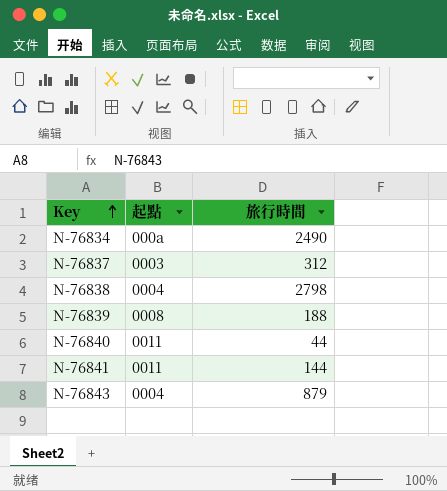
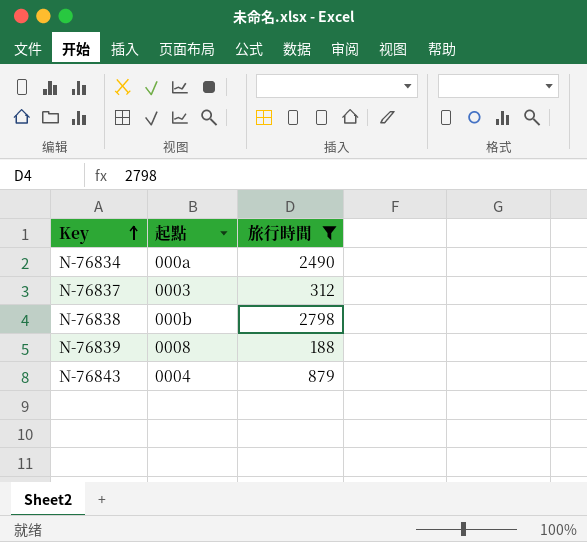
filter: none -> 旅行時間 >= 188
N-76838 | 起點: 0004 -> 000b

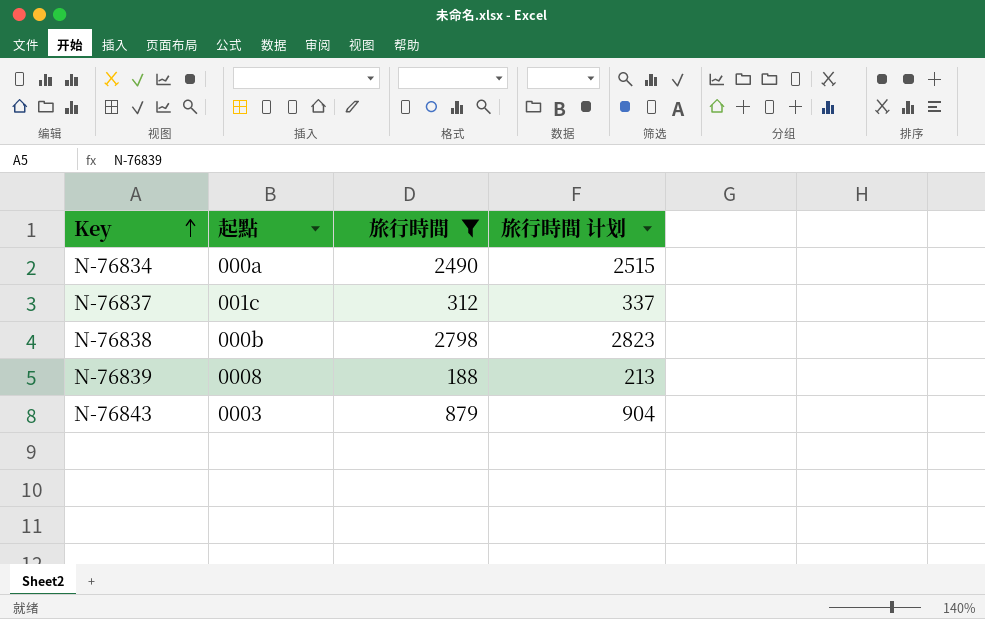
column 旅行時間 计划 | formula: none -> [旅行時間] + 25
N-76837 | 起點: 0003 -> 001c
N-76843 | 起點: 0004 -> 0003

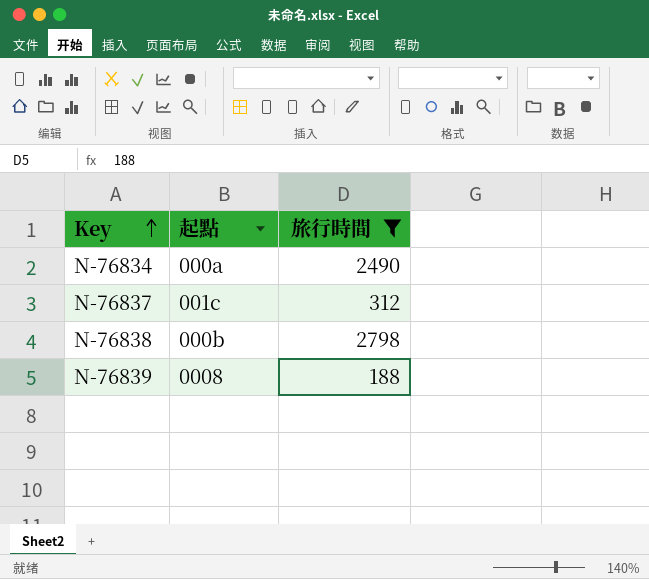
column 旅行時間 计划 | formula: [旅行時間] + 25 -> none
row N-76843: 0003 | 879 | 904 -> none

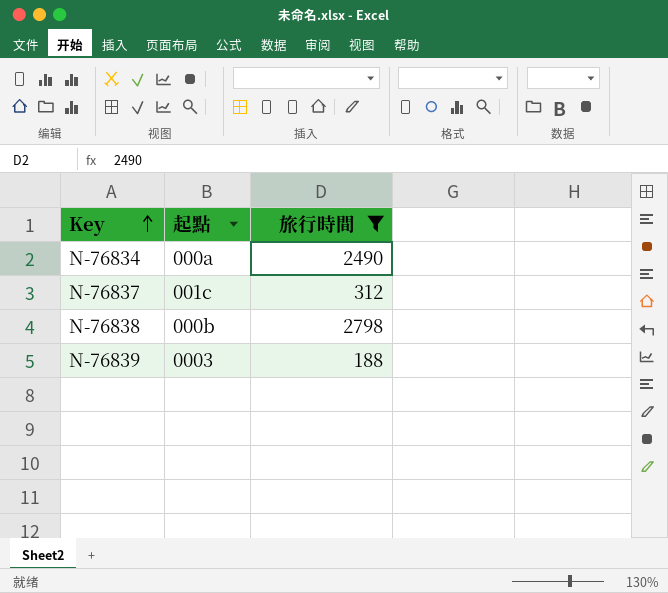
N-76839 | 起點: 0008 -> 0003

